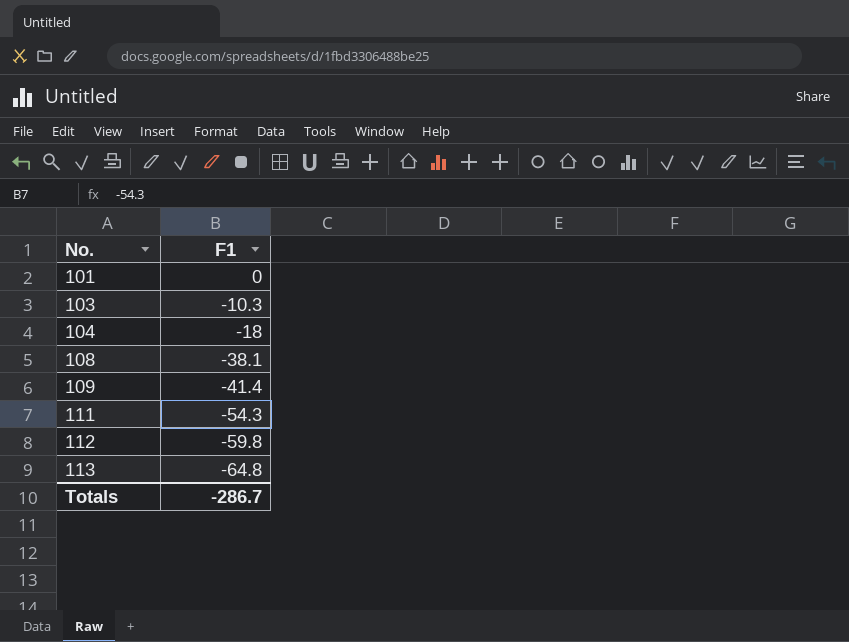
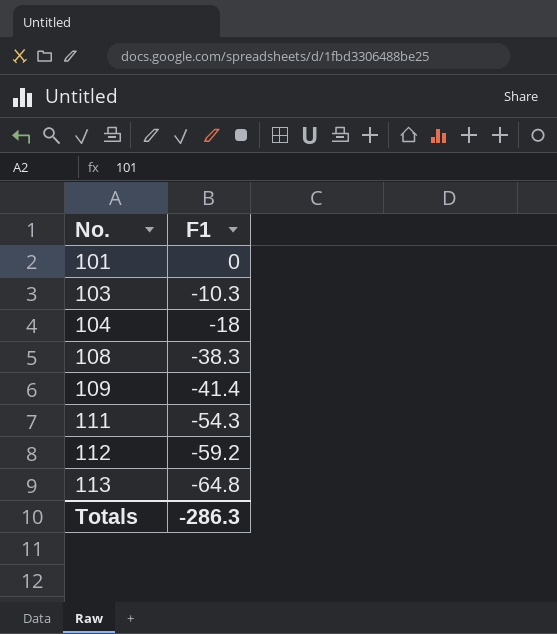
108 | F1: -38.1 -> -38.3
112 | F1: -59.8 -> -59.2
Totals | F1: -286.7 -> -286.3

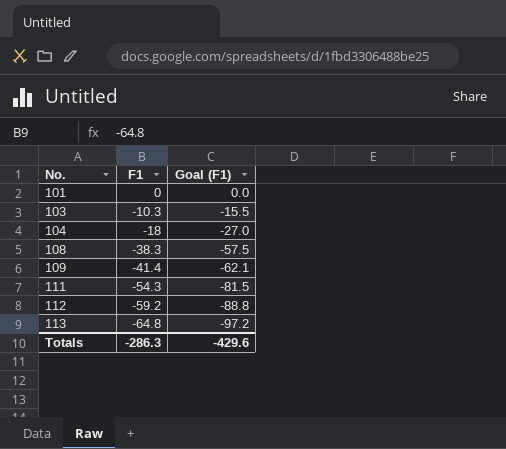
column Goal (F1) | formula: none -> [F1] * 1.5

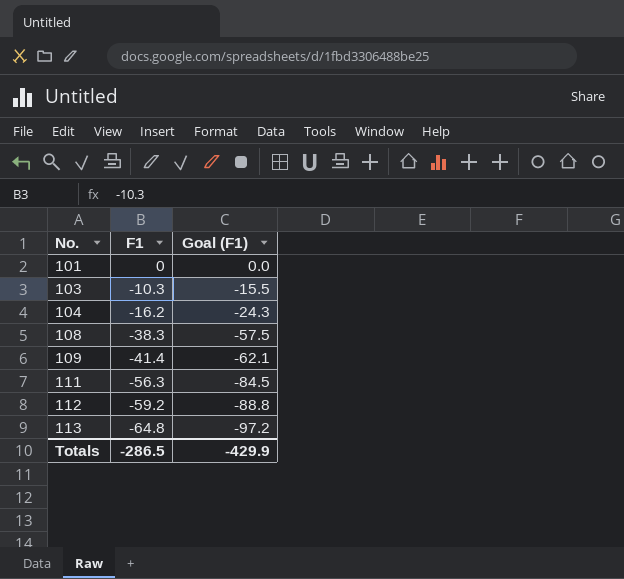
104 | F1: -18 -> -16.2
104 | Goal (F1): -27.0 -> -24.3
111 | F1: -54.3 -> -56.3
111 | Goal (F1): -81.5 -> -84.5
Totals | F1: -286.3 -> -286.5
Totals | Goal (F1): -429.6 -> -429.9

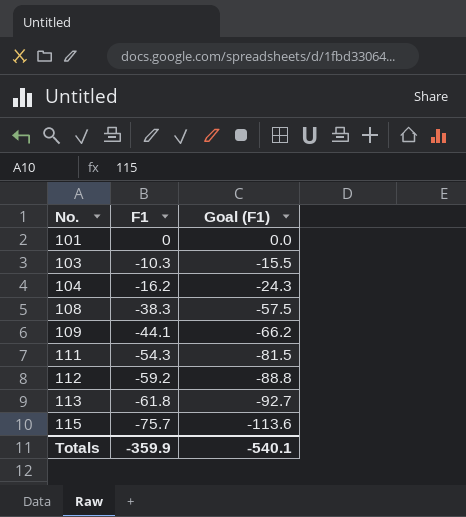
109 | F1: -41.4 -> -44.1
109 | Goal (F1): -62.1 -> -66.2
111 | F1: -56.3 -> -54.3
111 | Goal (F1): -84.5 -> -81.5
113 | F1: -64.8 -> -61.8
113 | Goal (F1): -97.2 -> -92.7
row 115: none -> -75.7 | -113.6
Totals | F1: -286.5 -> -359.9
Totals | Goal (F1): -429.9 -> -540.1

